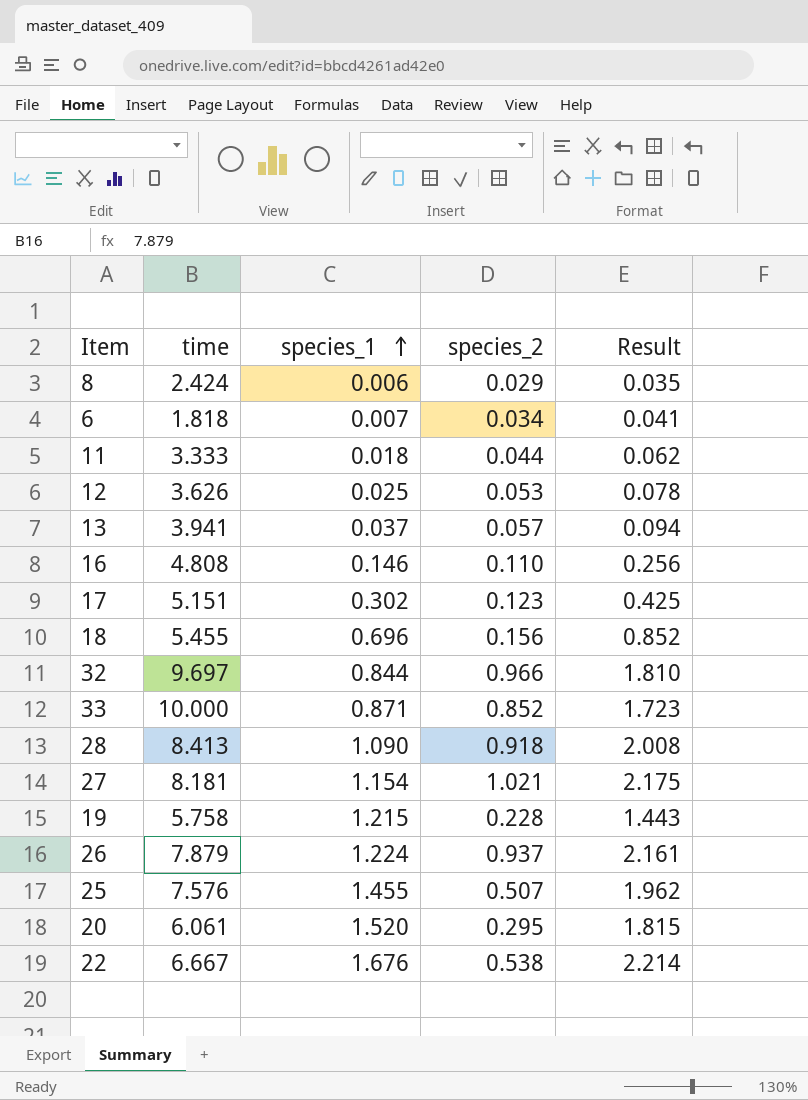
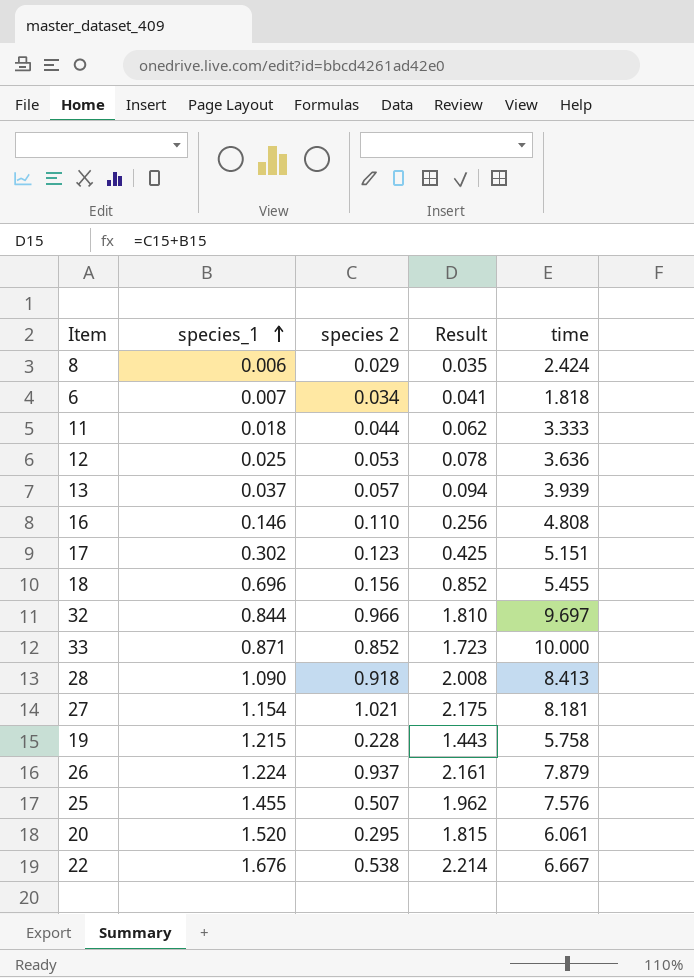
column name: species_2 -> species 2
column time | position: 2 -> 5
12 | time: 3.626 -> 3.636
13 | time: 3.941 -> 3.939

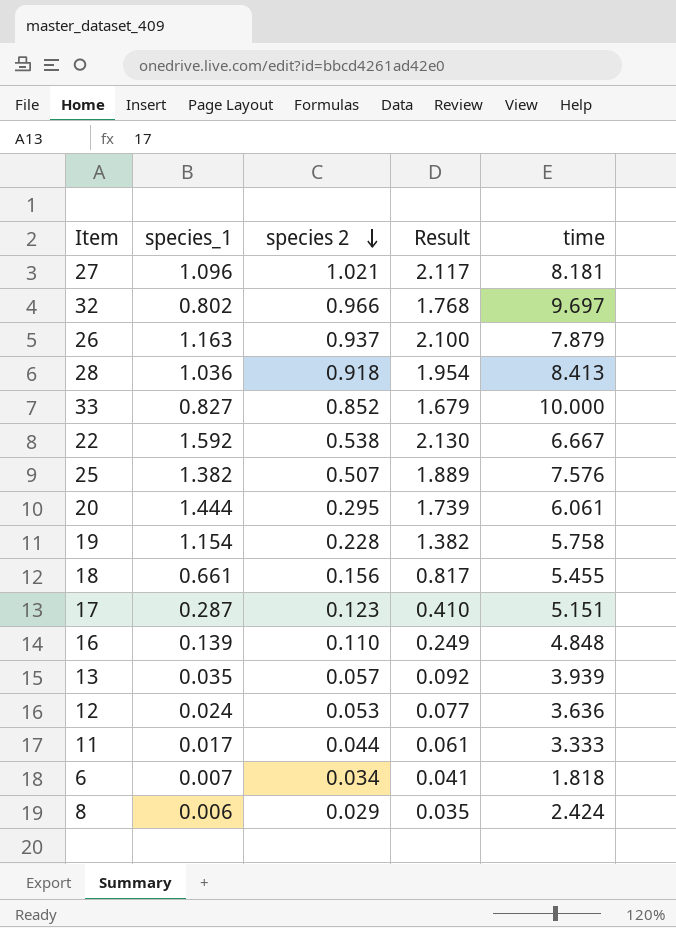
row order: species_1 ascending -> species 2 descending
27 | species_1: 1.154 -> 1.096
27 | Result: 2.175 -> 2.117
32 | species_1: 0.844 -> 0.802
32 | Result: 1.810 -> 1.768
26 | species_1: 1.224 -> 1.163
26 | Result: 2.161 -> 2.100
28 | species_1: 1.090 -> 1.036
28 | Result: 2.008 -> 1.954
33 | species_1: 0.871 -> 0.827
33 | Result: 1.723 -> 1.679
22 | species_1: 1.676 -> 1.592
22 | Result: 2.214 -> 2.130
25 | species_1: 1.455 -> 1.382
25 | Result: 1.962 -> 1.889
20 | species_1: 1.520 -> 1.444
20 | Result: 1.815 -> 1.739
19 | species_1: 1.215 -> 1.154
19 | Result: 1.443 -> 1.382
18 | species_1: 0.696 -> 0.661
18 | Result: 0.852 -> 0.817
17 | species_1: 0.302 -> 0.287
17 | Result: 0.425 -> 0.410
16 | species_1: 0.146 -> 0.139
16 | Result: 0.256 -> 0.249
16 | time: 4.808 -> 4.848
13 | species_1: 0.037 -> 0.035
13 | Result: 0.094 -> 0.092
12 | species_1: 0.025 -> 0.024
12 | Result: 0.078 -> 0.077
11 | species_1: 0.018 -> 0.017
11 | Result: 0.062 -> 0.061

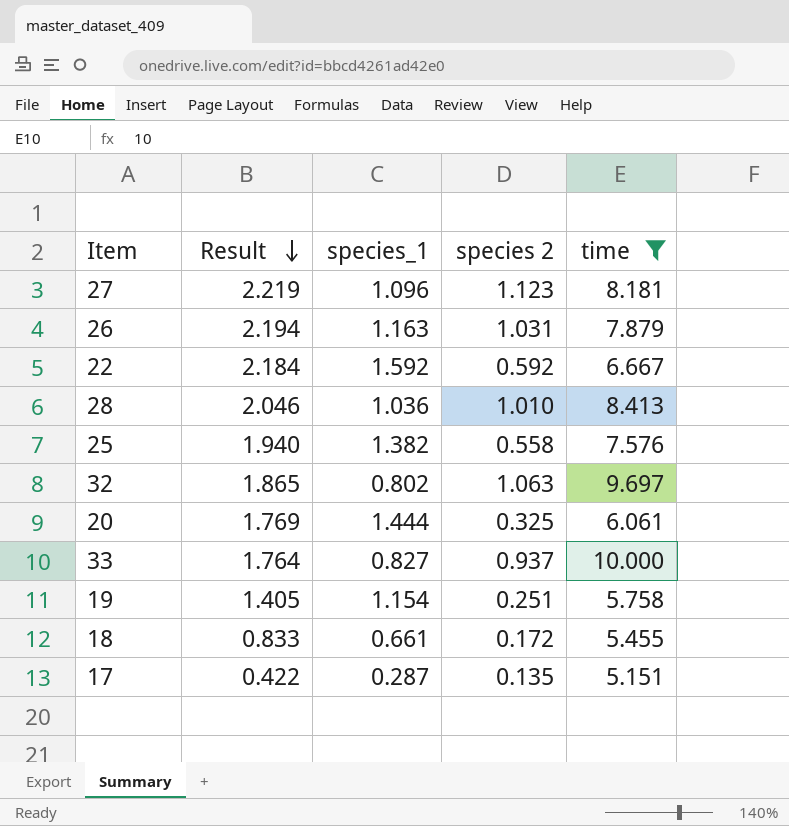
filter: none -> time >= 5.151
row order: species 2 descending -> Result descending
column Result | position: 4 -> 2
27 | Result: 2.117 -> 2.219
27 | species 2: 1.021 -> 1.123
26 | Result: 2.100 -> 2.194
26 | species 2: 0.937 -> 1.031
22 | Result: 2.130 -> 2.184
22 | species 2: 0.538 -> 0.592
28 | Result: 1.954 -> 2.046
28 | species 2: 0.918 -> 1.010
25 | Result: 1.889 -> 1.940
25 | species 2: 0.507 -> 0.558
32 | Result: 1.768 -> 1.865
32 | species 2: 0.966 -> 1.063
20 | Result: 1.739 -> 1.769
20 | species 2: 0.295 -> 0.325
33 | Result: 1.679 -> 1.764
33 | species 2: 0.852 -> 0.937
19 | Result: 1.382 -> 1.405
19 | species 2: 0.228 -> 0.251
18 | Result: 0.817 -> 0.833
18 | species 2: 0.156 -> 0.172
17 | Result: 0.410 -> 0.422
17 | species 2: 0.123 -> 0.135

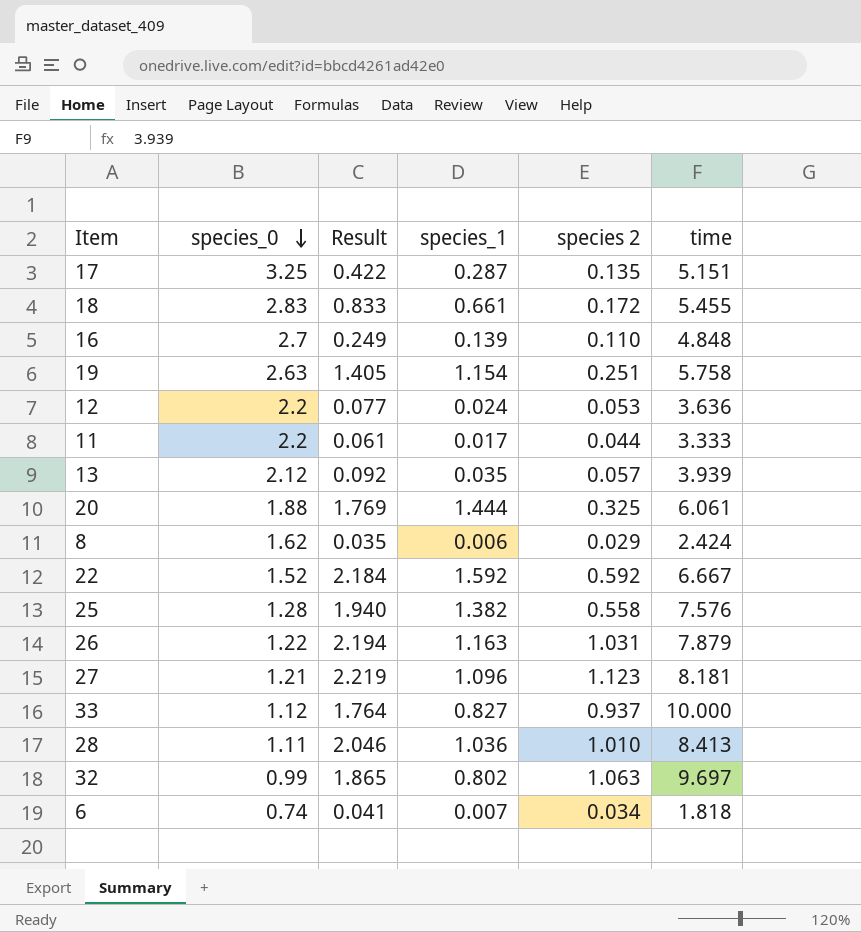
filter: time >= 5.151 -> none
row order: Result descending -> species_0 descending
column species_0 | position: none -> 2

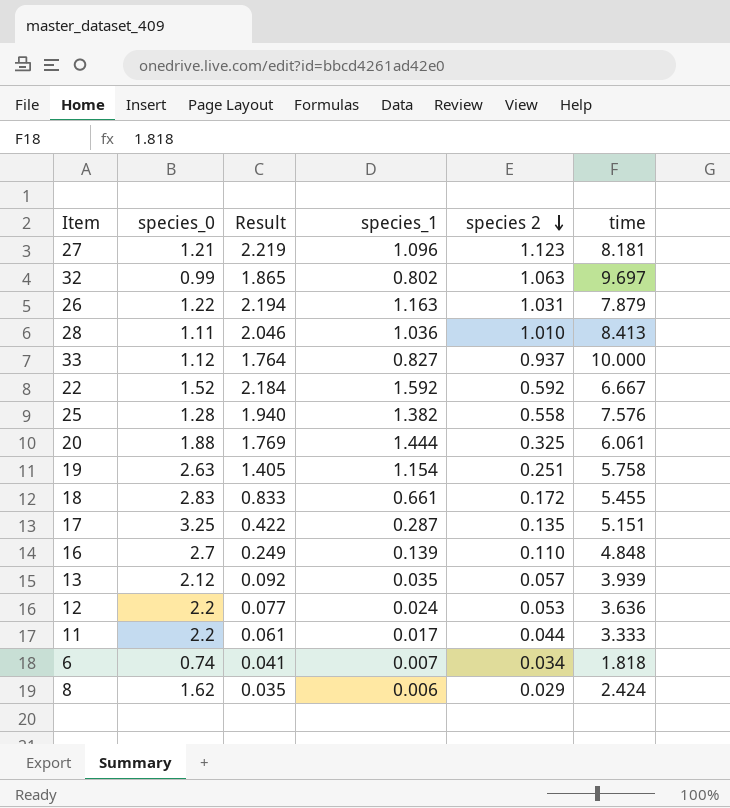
row order: species_0 descending -> species 2 descending

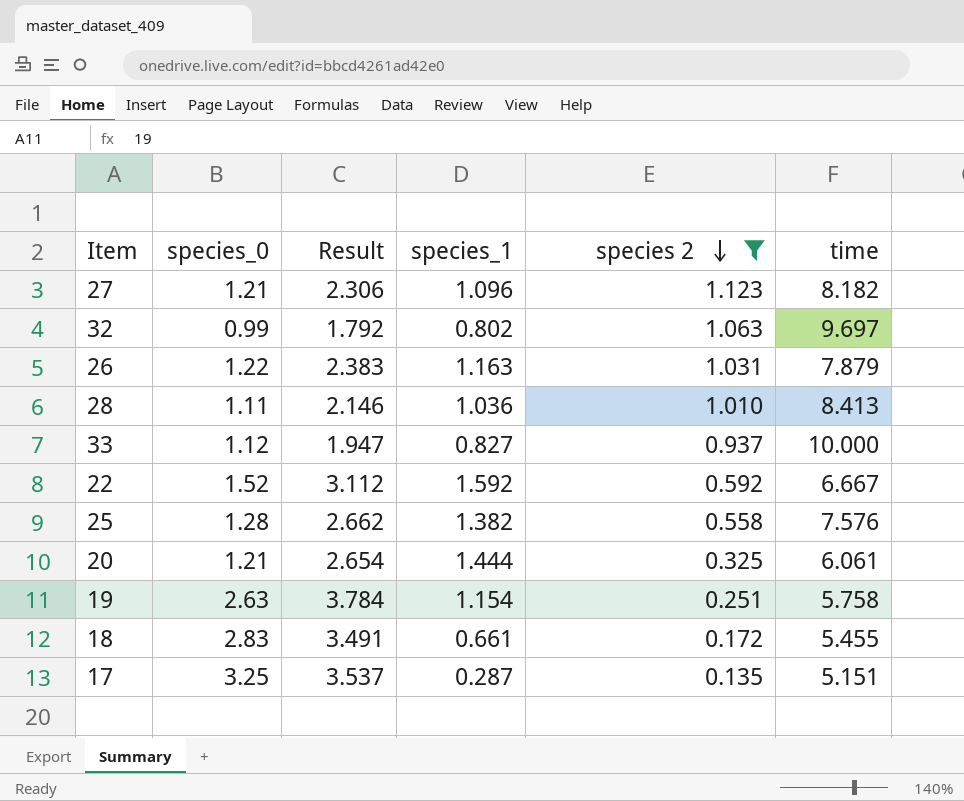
filter: none -> species 2 >= 0.135
column Result | formula: [species_1] + [species 2] -> [species_0] + [species_1]
27 | time: 8.181 -> 8.182
20 | species_0: 1.88 -> 1.21

